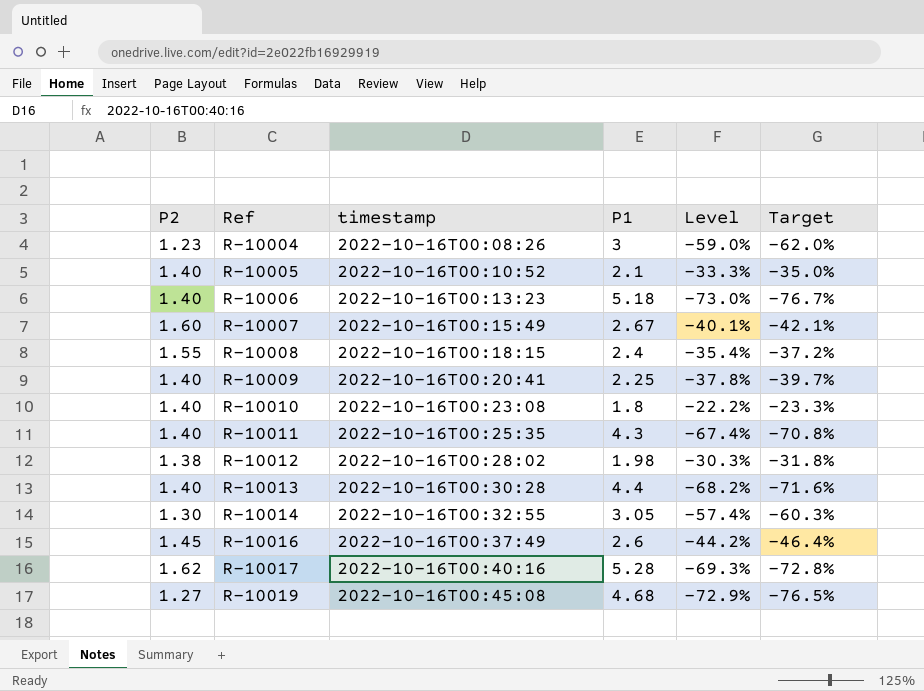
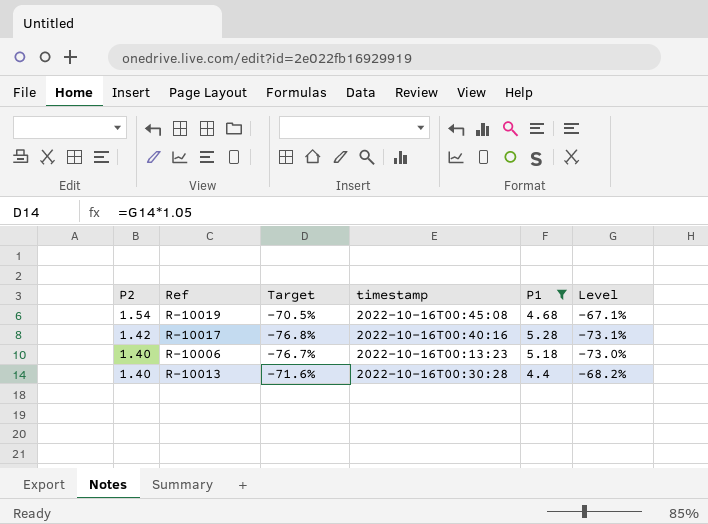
filter: none -> P1 >= 4.4
row order: Ref ascending -> P2 descending
column Target | position: 6 -> 3
R-10019 | P2: 1.27 -> 1.54
R-10019 | Target: -76.5% -> -70.5%
R-10019 | Level: -72.9% -> -67.1%
R-10017 | P2: 1.62 -> 1.42
R-10017 | Target: -72.8% -> -76.8%
R-10017 | Level: -69.3% -> -73.1%

